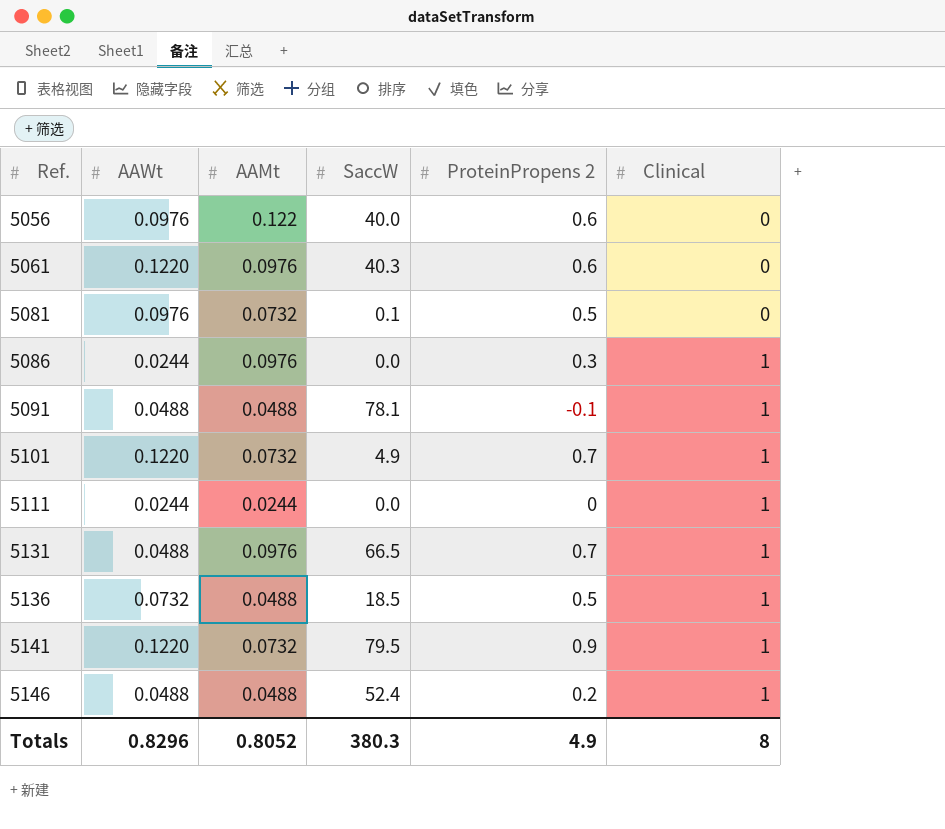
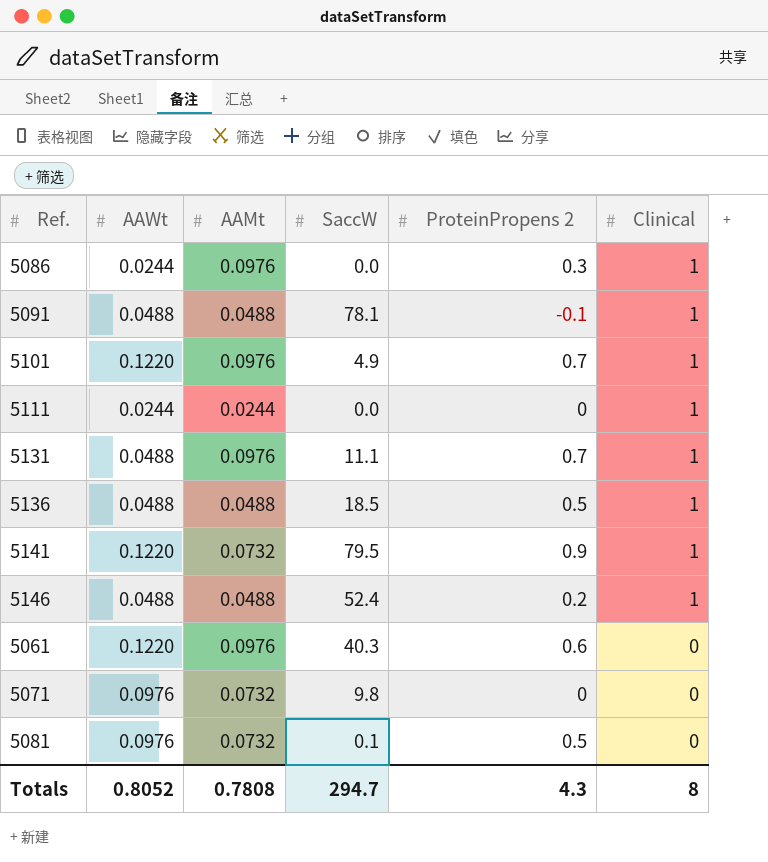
row order: Ref. ascending -> Clinical descending
row 5056: 0.0976 | 0.122 | 40.0 | 0.6 | 0 -> none
5101 | AAMt: 0.0732 -> 0.0976
5131 | SaccW: 66.5 -> 11.1
5136 | AAWt: 0.0732 -> 0.0488
row 5071: none -> 0.0976 | 0.0732 | 9.8 | 0 | 0
Totals | AAWt: 0.8296 -> 0.8052
Totals | AAMt: 0.8052 -> 0.7808
Totals | SaccW: 380.3 -> 294.7
Totals | ProteinPropens 2: 4.9 -> 4.3

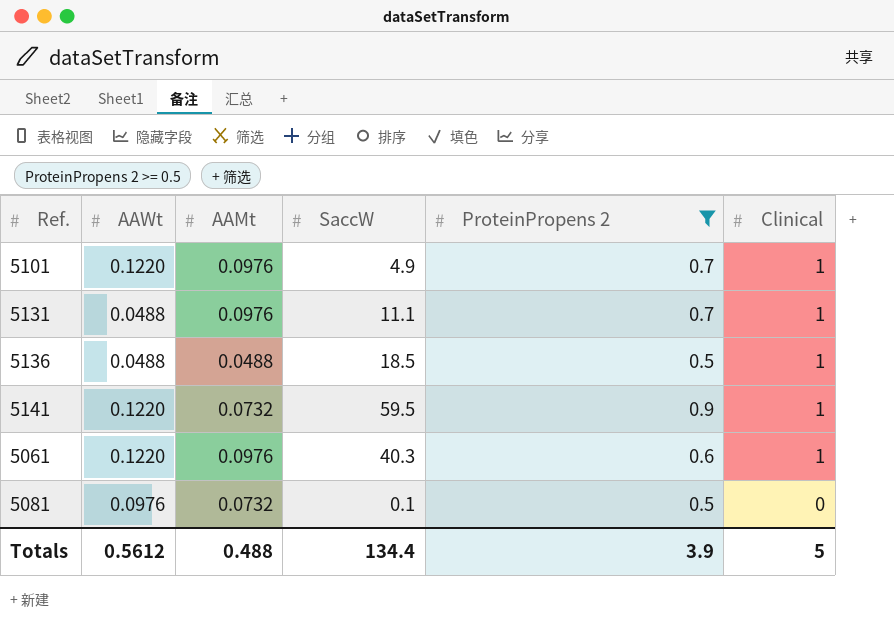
filter: none -> ProteinPropens 2 >= 0.5
5141 | SaccW: 79.5 -> 59.5
5061 | Clinical: 0 -> 1
Totals | AAWt: 0.8052 -> 0.5612
Totals | AAMt: 0.7808 -> 0.488
Totals | SaccW: 294.7 -> 134.4
Totals | ProteinPropens 2: 4.3 -> 3.9
Totals | Clinical: 8 -> 5

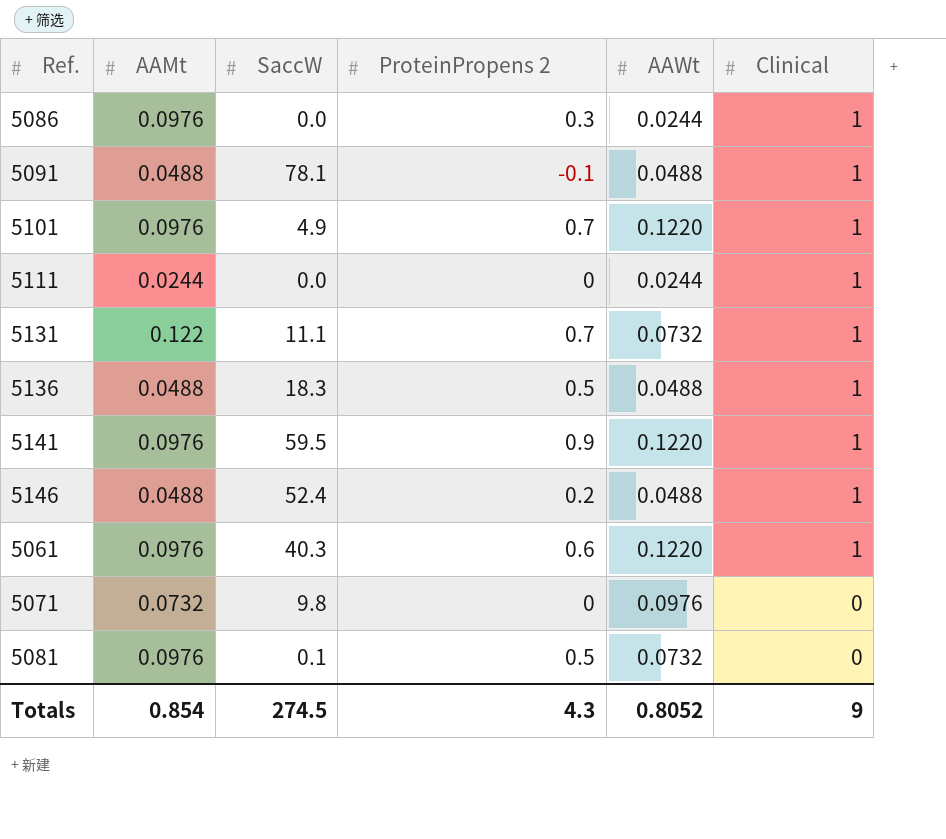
filter: ProteinPropens 2 >= 0.5 -> none
column AAWt | position: 2 -> 5
5131 | AAMt: 0.0976 -> 0.122
5131 | AAWt: 0.0488 -> 0.0732
5136 | SaccW: 18.5 -> 18.3
5141 | AAMt: 0.0732 -> 0.0976
5081 | AAMt: 0.0732 -> 0.0976
5081 | AAWt: 0.0976 -> 0.0732
Totals | AAMt: 0.488 -> 0.854
Totals | SaccW: 134.4 -> 274.5
Totals | ProteinPropens 2: 3.9 -> 4.3
Totals | AAWt: 0.5612 -> 0.8052
Totals | Clinical: 5 -> 9

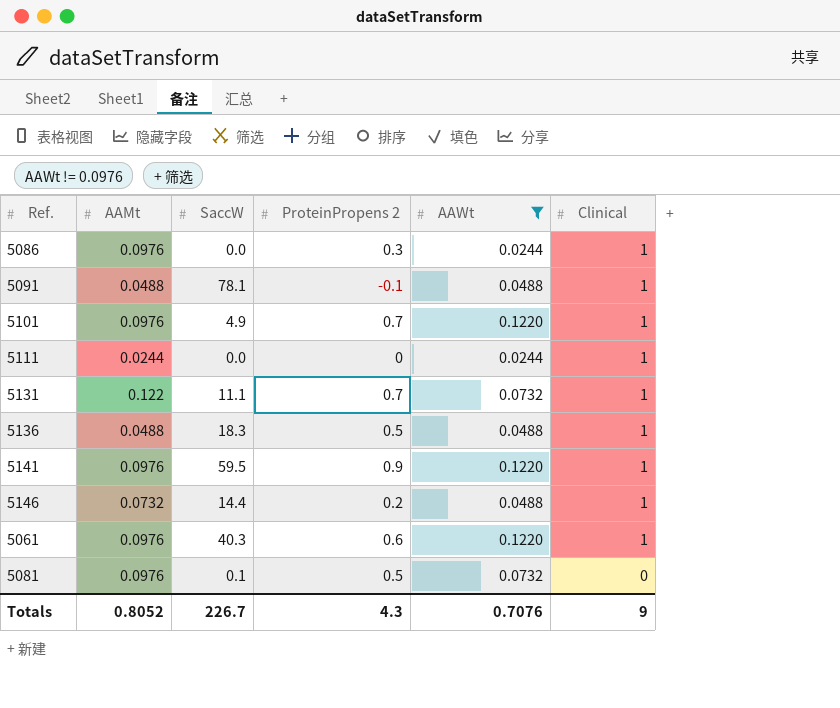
filter: none -> AAWt != 0.0976
5146 | AAMt: 0.0488 -> 0.0732
5146 | SaccW: 52.4 -> 14.4
Totals | AAMt: 0.854 -> 0.8052
Totals | SaccW: 274.5 -> 226.7
Totals | AAWt: 0.8052 -> 0.7076

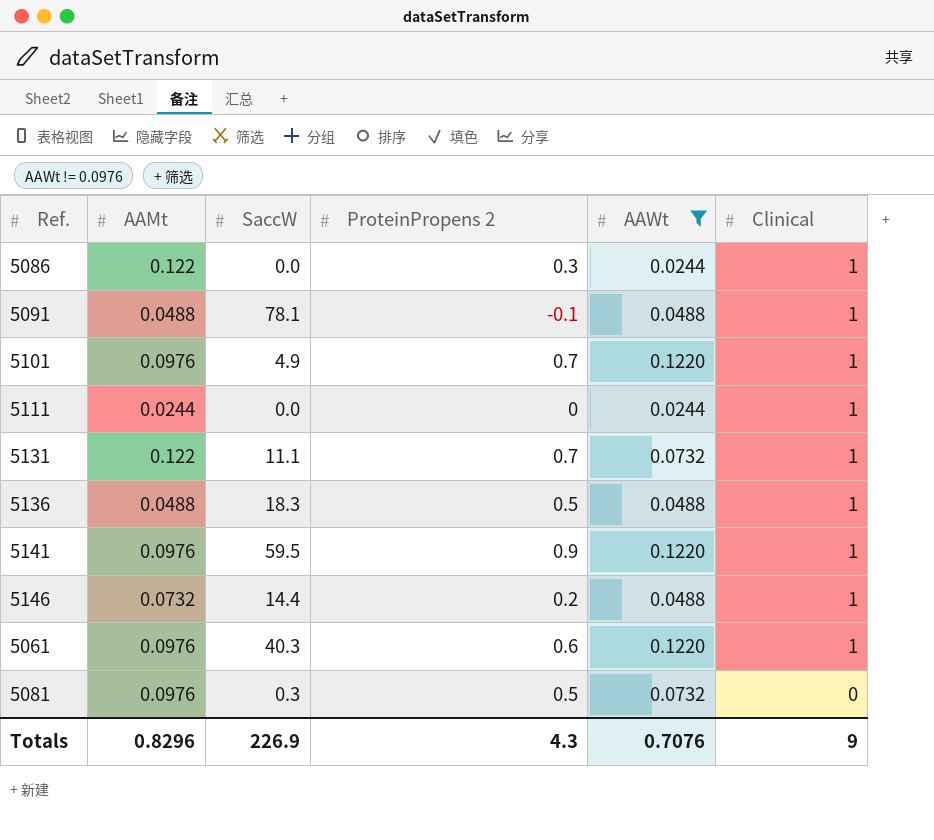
5086 | AAMt: 0.0976 -> 0.122
5081 | SaccW: 0.1 -> 0.3
Totals | AAMt: 0.8052 -> 0.8296
Totals | SaccW: 226.7 -> 226.9

